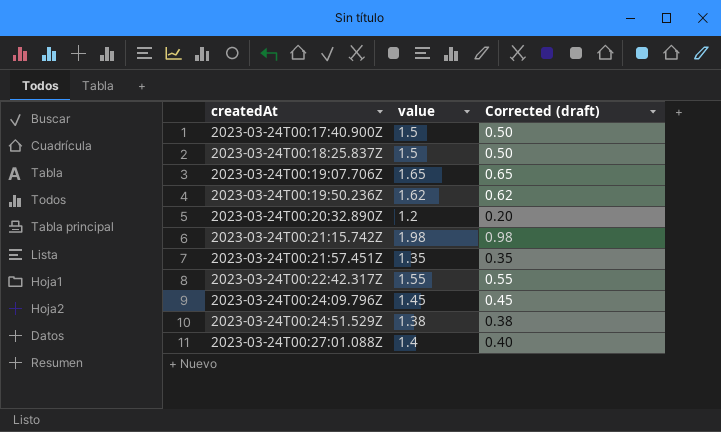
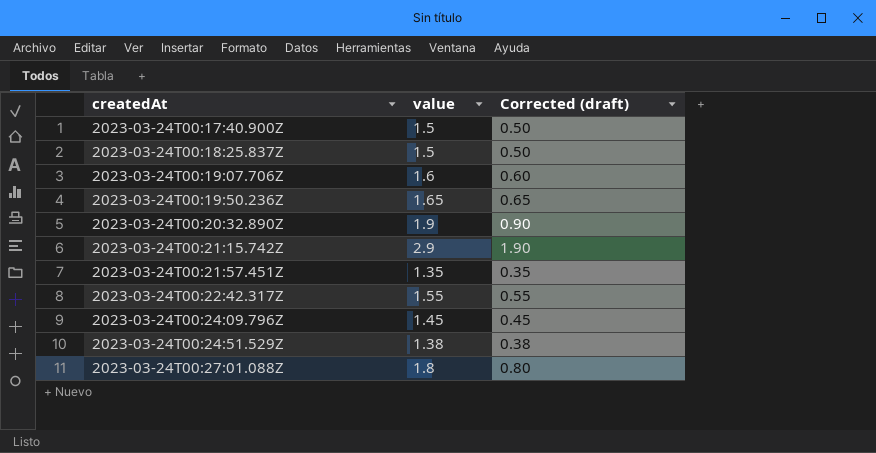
2023-03-24T00:19:07.706Z | value: 1.65 -> 1.6
2023-03-24T00:19:07.706Z | Corrected (draft): 0.65 -> 0.60
2023-03-24T00:19:50.236Z | value: 1.62 -> 1.65
2023-03-24T00:19:50.236Z | Corrected (draft): 0.62 -> 0.65
2023-03-24T00:20:32.890Z | value: 1.2 -> 1.9
2023-03-24T00:20:32.890Z | Corrected (draft): 0.20 -> 0.90
2023-03-24T00:21:15.742Z | value: 1.98 -> 2.9
2023-03-24T00:21:15.742Z | Corrected (draft): 0.98 -> 1.90
2023-03-24T00:27:01.088Z | value: 1.4 -> 1.8
2023-03-24T00:27:01.088Z | Corrected (draft): 0.40 -> 0.80

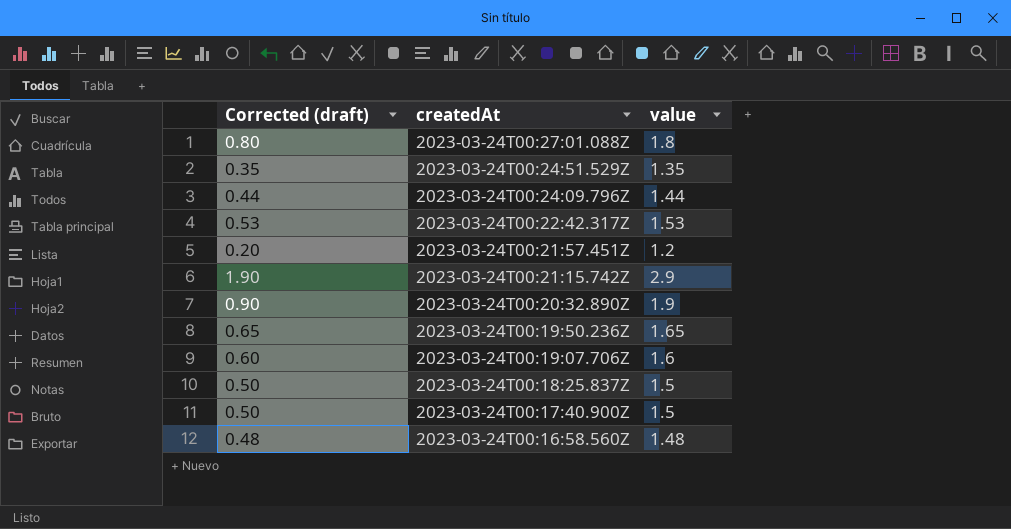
row order: createdAt ascending -> createdAt descending
column Corrected (draft) | position: 3 -> 1
2023-03-24T00:24:51.529Z | Corrected (draft): 0.38 -> 0.35
2023-03-24T00:24:51.529Z | value: 1.38 -> 1.35
2023-03-24T00:24:09.796Z | Corrected (draft): 0.45 -> 0.44
2023-03-24T00:24:09.796Z | value: 1.45 -> 1.44
2023-03-24T00:22:42.317Z | Corrected (draft): 0.55 -> 0.53
2023-03-24T00:22:42.317Z | value: 1.55 -> 1.53
2023-03-24T00:21:57.451Z | Corrected (draft): 0.35 -> 0.20
2023-03-24T00:21:57.451Z | value: 1.35 -> 1.2
row 2023-03-24T00:16:58.560Z: none -> 0.48 | 1.48

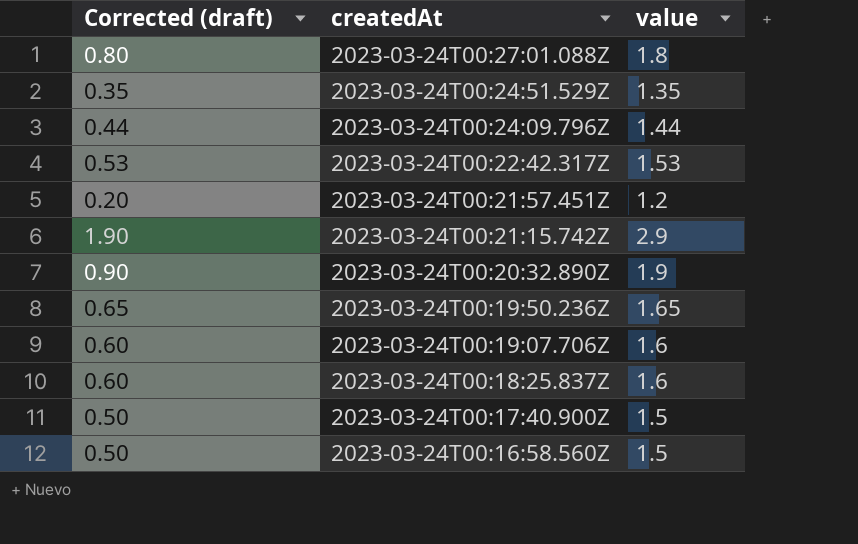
2023-03-24T00:18:25.837Z | Corrected (draft): 0.50 -> 0.60
2023-03-24T00:18:25.837Z | value: 1.5 -> 1.6
2023-03-24T00:16:58.560Z | Corrected (draft): 0.48 -> 0.50
2023-03-24T00:16:58.560Z | value: 1.48 -> 1.5

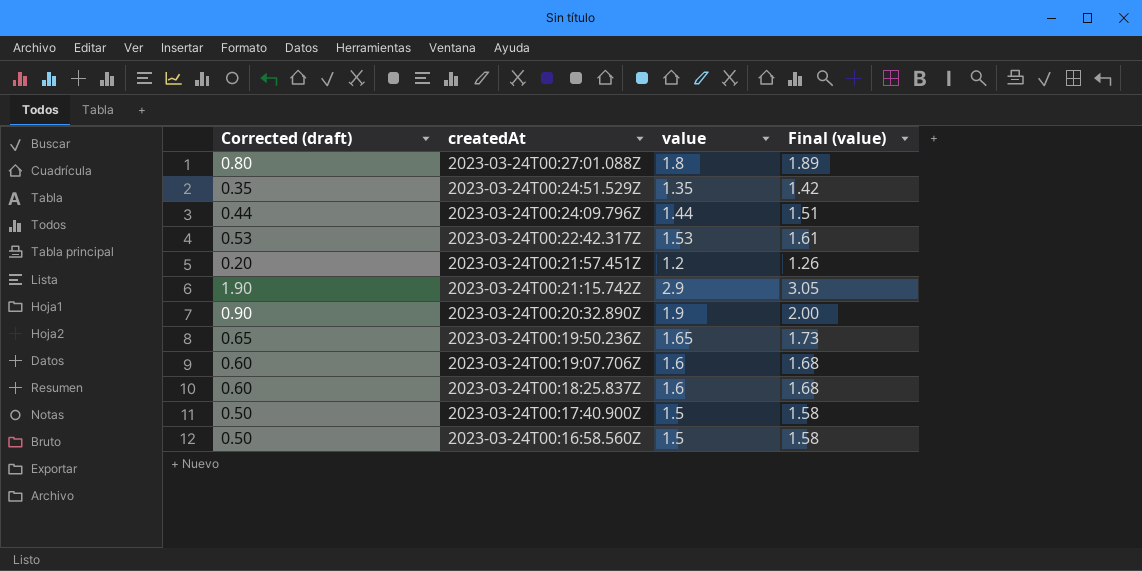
column Final (value) | formula: none -> [value] * 1.05

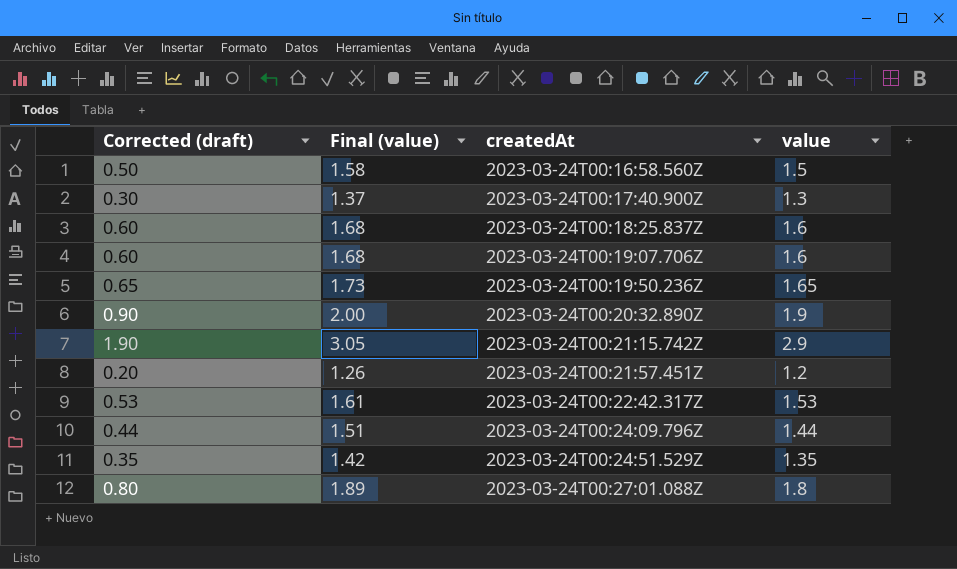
row order: createdAt descending -> createdAt ascending
column Final (value) | position: 4 -> 2
2023-03-24T00:17:40.900Z | Corrected (draft): 0.50 -> 0.30
2023-03-24T00:17:40.900Z | Final (value): 1.58 -> 1.37
2023-03-24T00:17:40.900Z | value: 1.5 -> 1.3

